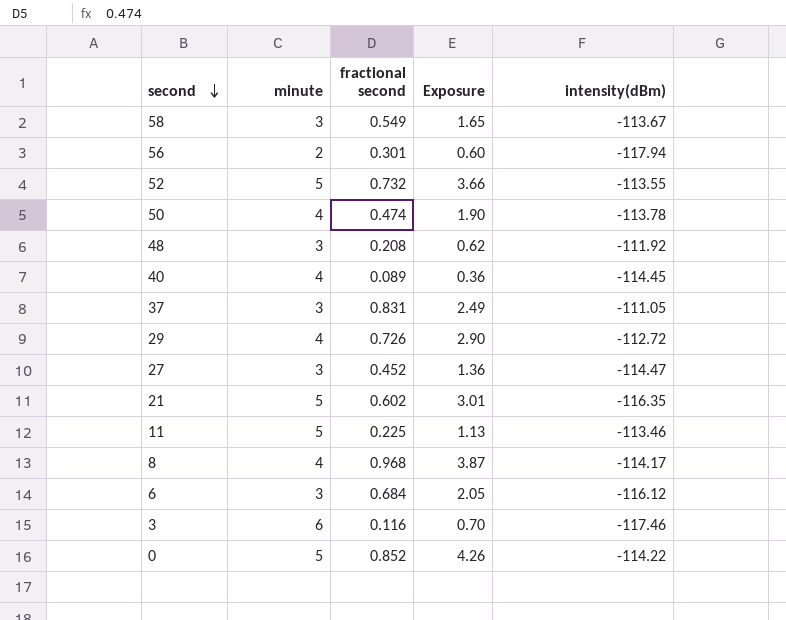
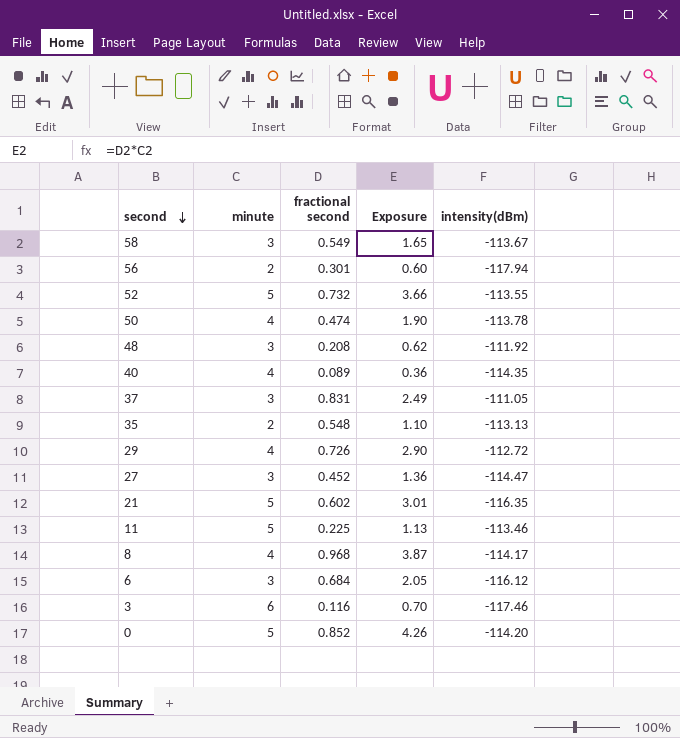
40 | intensity(dBm): -114.45 -> -114.35
row 35: none -> 2 | 0.548 | 1.10 | -113.13
0 | intensity(dBm): -114.22 -> -114.20

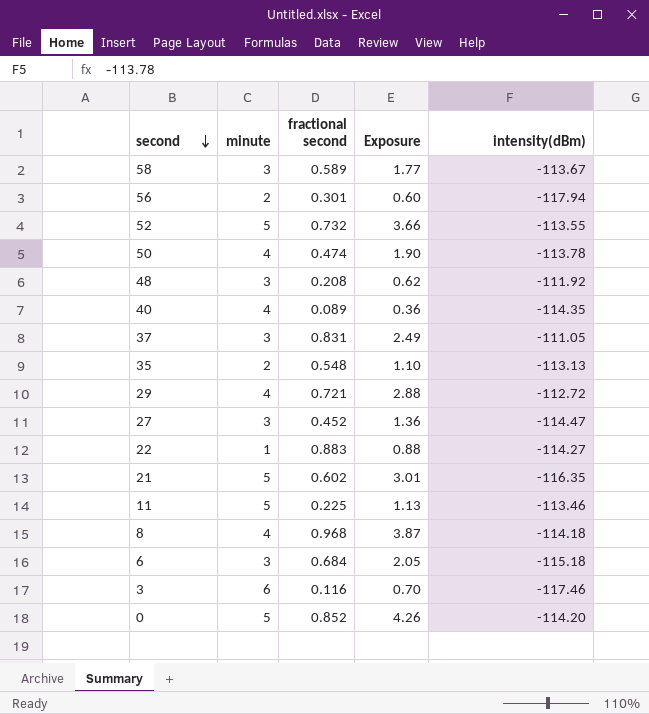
58 | fractional second: 0.549 -> 0.589
58 | Exposure: 1.65 -> 1.77
29 | fractional second: 0.726 -> 0.721
29 | Exposure: 2.90 -> 2.88
row 22: none -> 1 | 0.883 | 0.88 | -114.27
8 | intensity(dBm): -114.17 -> -114.18
6 | intensity(dBm): -116.12 -> -115.18

